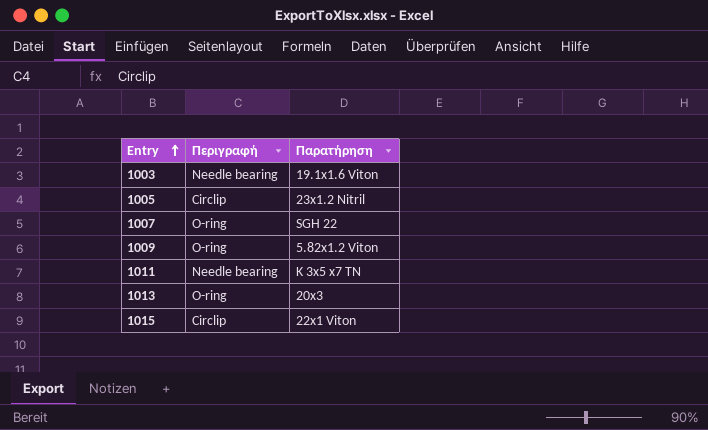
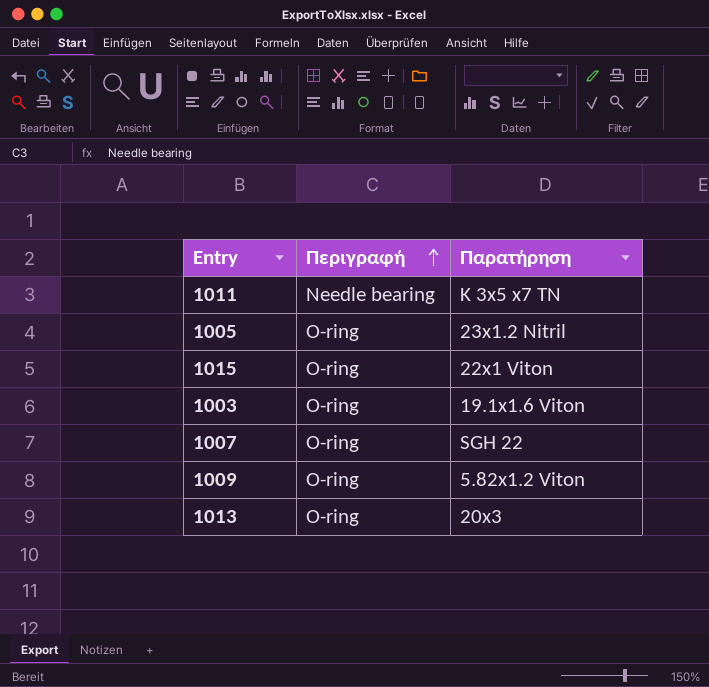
row order: Entry ascending -> Περιγραφή ascending
1005 | Περιγραφή: Circlip -> O-ring
1015 | Περιγραφή: Circlip -> O-ring
1003 | Περιγραφή: Needle bearing -> O-ring

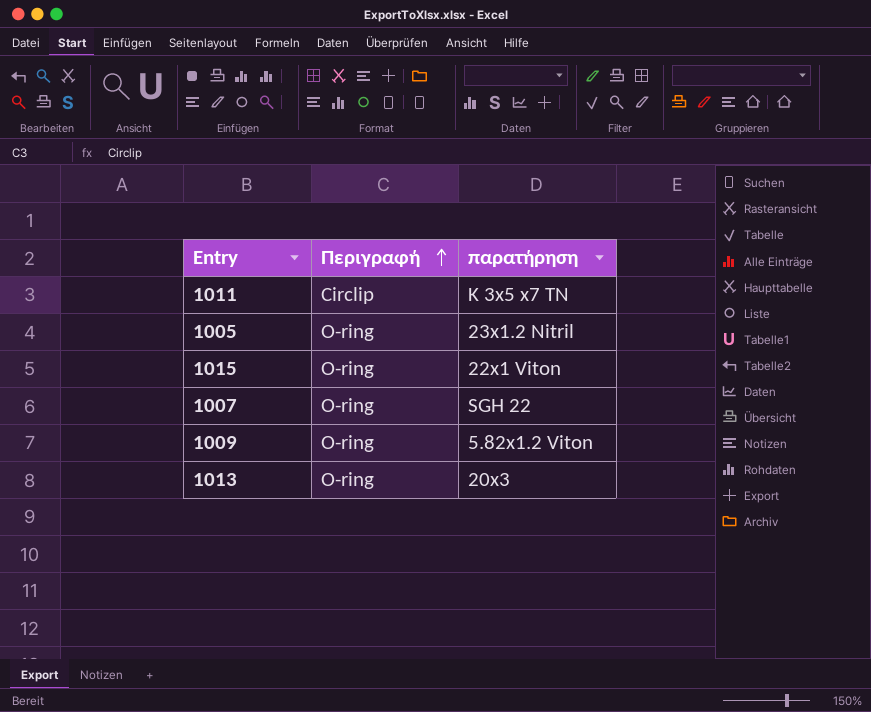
column name: Παρατήρηση -> παρατήρηση
row 1003: O-ring | 19.1x1.6 Viton -> none
1011 | Περιγραφή: Needle bearing -> Circlip

